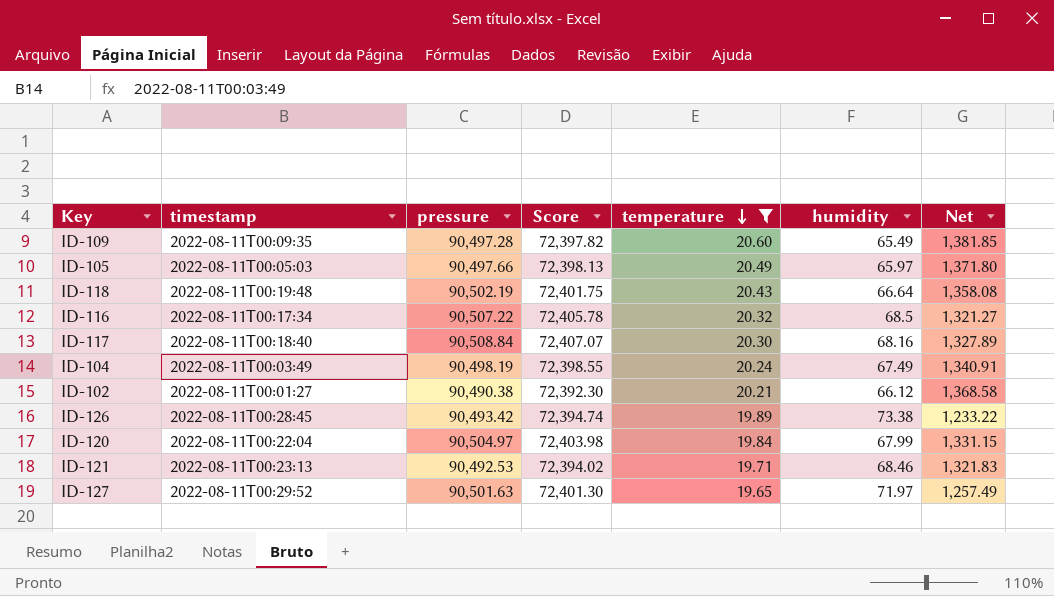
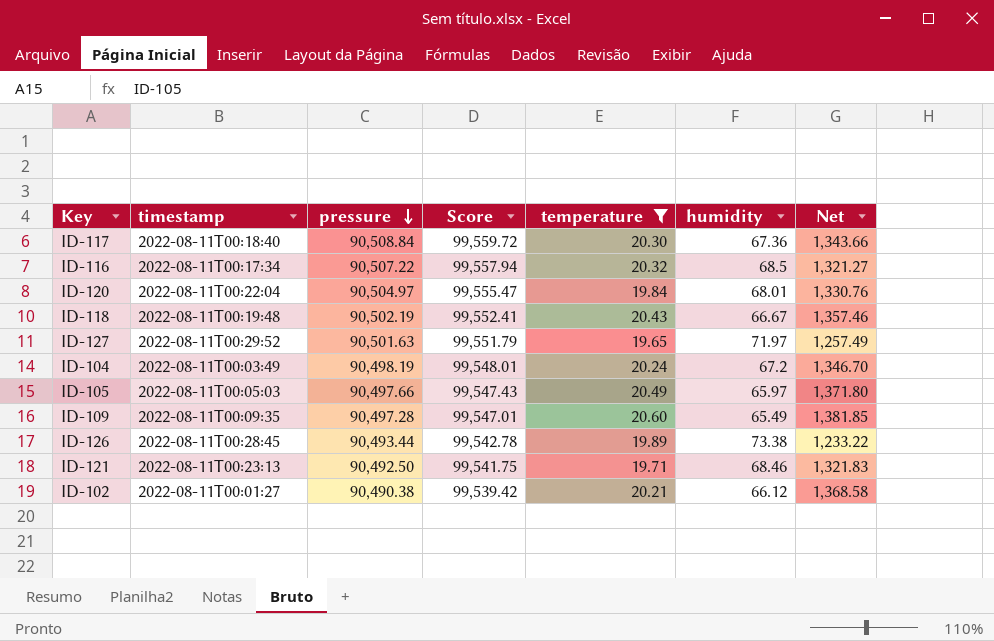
row order: temperature descending -> pressure descending
column Score | formula: [pressure] * 0.8 -> [pressure] * 1.1
ID-117 | humidity: 68.16 -> 67.36
ID-117 | Net: 1,327.89 -> 1,343.66
ID-120 | humidity: 67.99 -> 68.01
ID-120 | Net: 1,331.15 -> 1,330.76
ID-118 | humidity: 66.64 -> 66.67
ID-118 | Net: 1,358.08 -> 1,357.46
ID-104 | humidity: 67.49 -> 67.2
ID-104 | Net: 1,340.91 -> 1,346.70
ID-126 | pressure: 90,493.42 -> 90,493.44
ID-121 | pressure: 90,492.53 -> 90,492.50

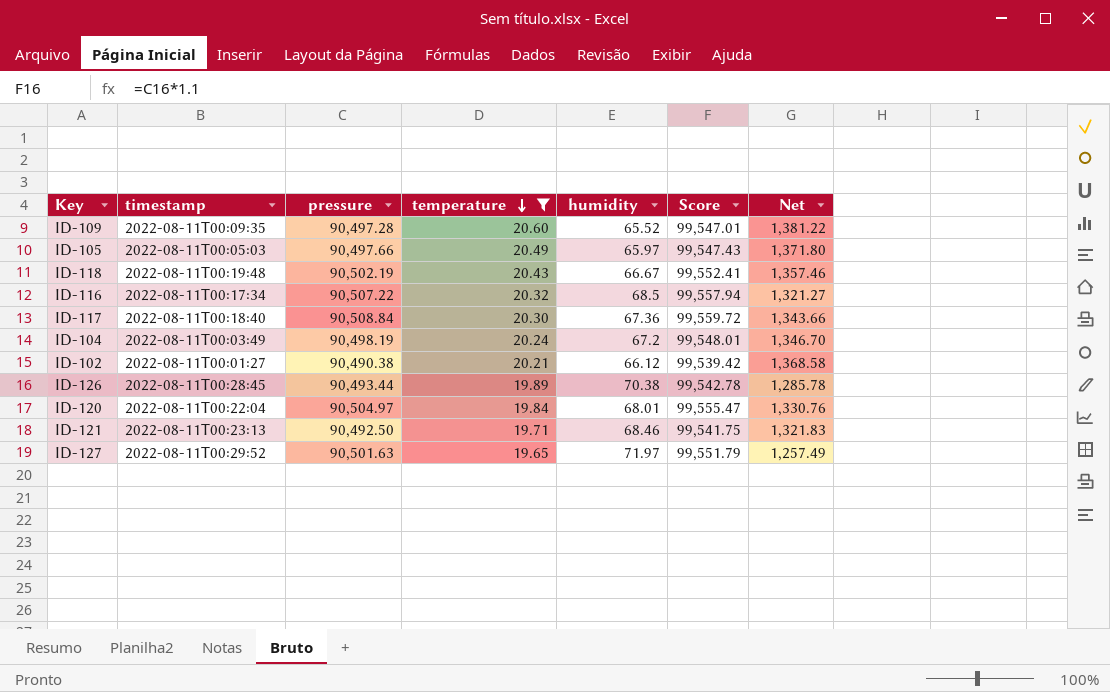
row order: pressure descending -> temperature descending
column Score | position: 4 -> 6
ID-109 | humidity: 65.49 -> 65.52
ID-109 | Net: 1,381.85 -> 1,381.22
ID-126 | humidity: 73.38 -> 70.38
ID-126 | Net: 1,233.22 -> 1,285.78

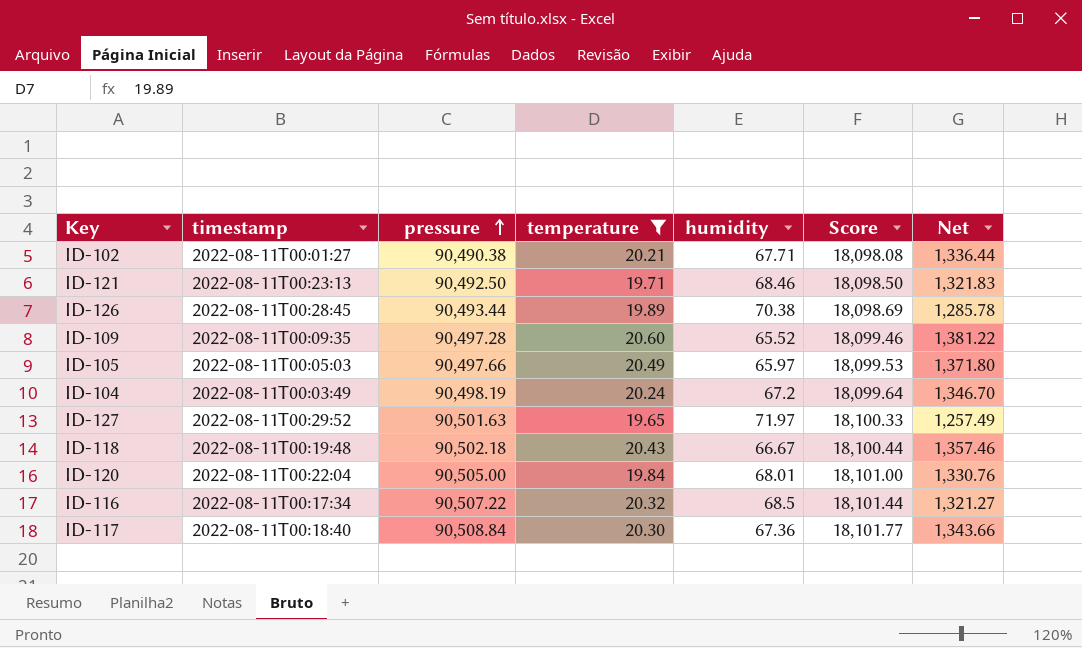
row order: temperature descending -> pressure ascending
column Score | formula: [pressure] * 1.1 -> [pressure] * 0.2
ID-102 | humidity: 66.12 -> 67.71
ID-102 | Net: 1,368.58 -> 1,336.44
ID-118 | pressure: 90,502.19 -> 90,502.18
ID-120 | pressure: 90,504.97 -> 90,505.00

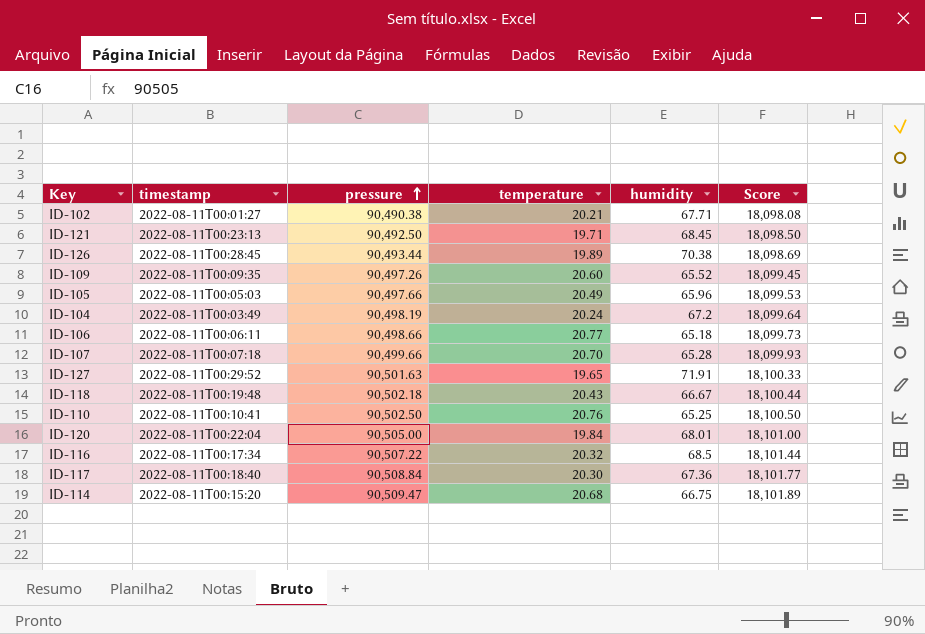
filter: temperature <= 20.60 -> none
column Net | formula: [pressure] / [humidity] -> none
ID-121 | humidity: 68.46 -> 68.45
ID-109 | pressure: 90,497.28 -> 90,497.26
ID-109 | Score: 18,099.46 -> 18,099.45
ID-105 | humidity: 65.97 -> 65.96
ID-127 | humidity: 71.97 -> 71.91

